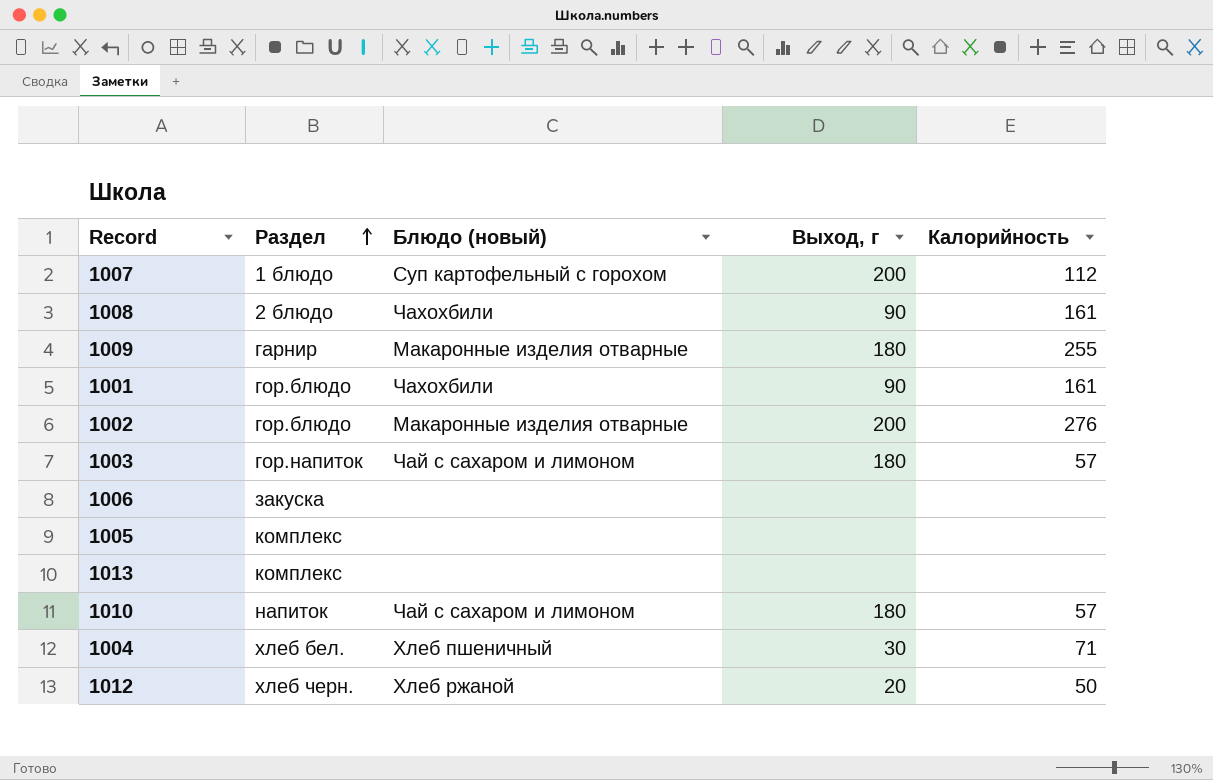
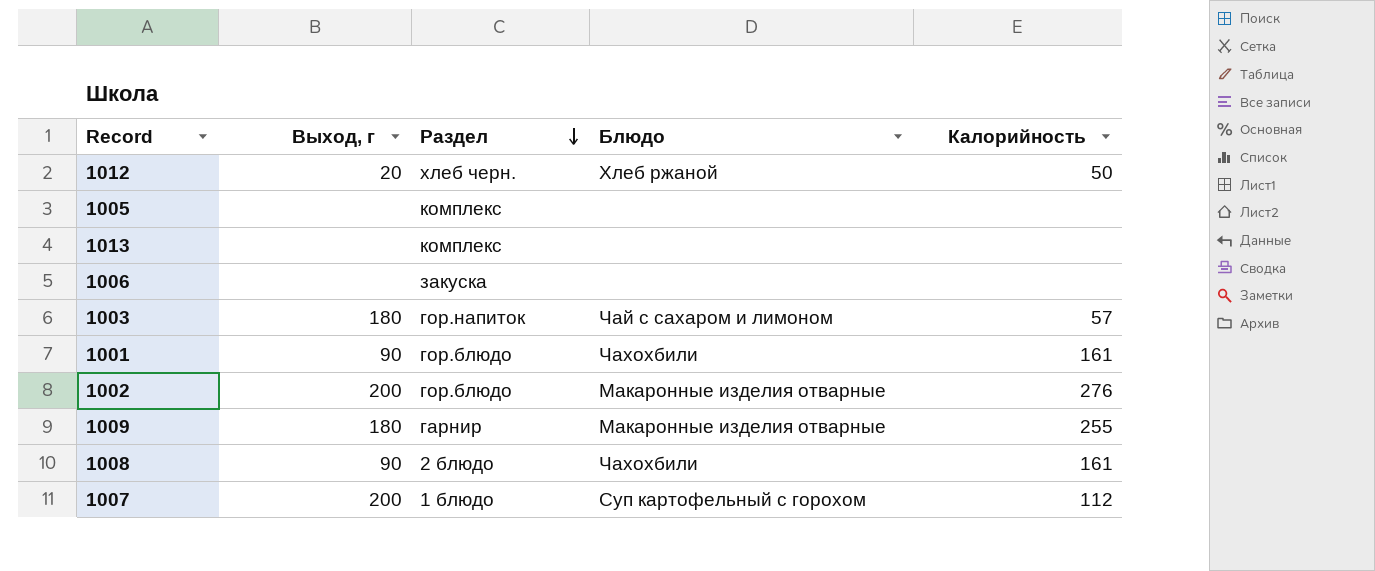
row order: Раздел ascending -> Раздел descending
column Выход, г | position: 4 -> 2
column name: Блюдо (новый) -> Блюдо
row 1010: напиток | Чай с сахаром и лимоном | 180 | 57 -> none
row 1004: хлеб бел. | Хлеб пшеничный | 30 | 71 -> none

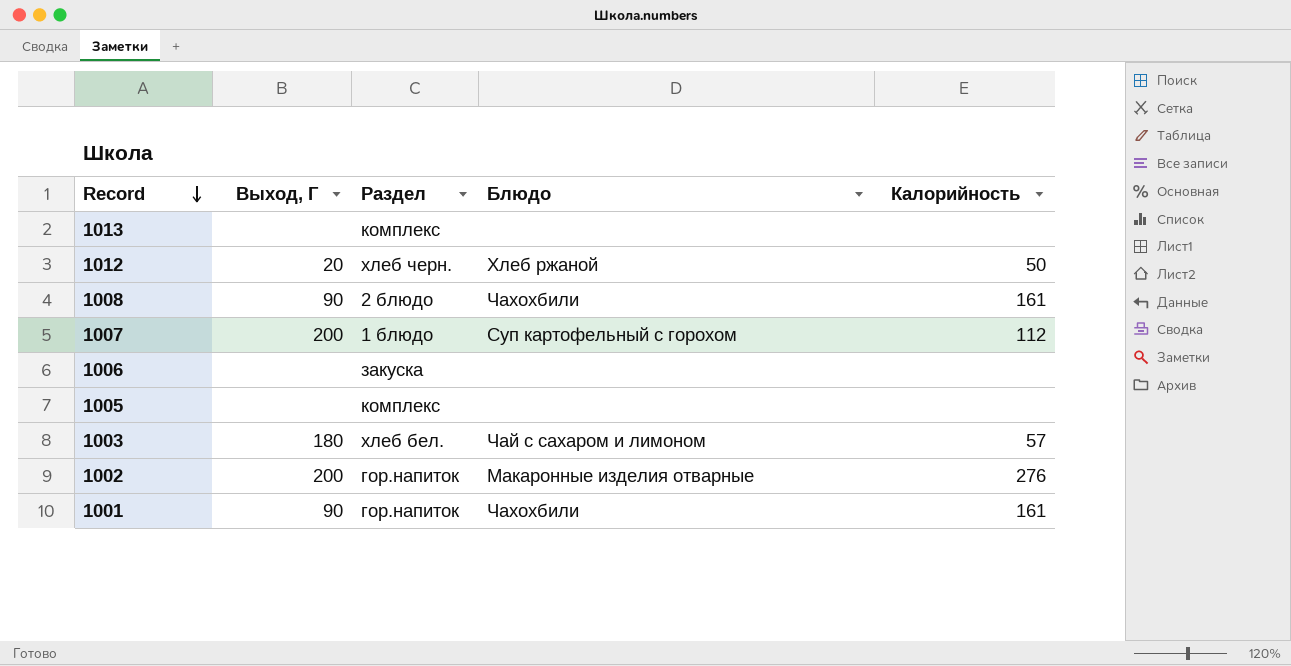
row order: Раздел descending -> Record descending
column name: Выход, г -> Выход, Г
row 1009: 180 | гарнир | Макаронные изделия отварные | 255 -> none
1003 | Раздел: гор.напиток -> хлеб бел.
1002 | Раздел: гор.блюдо -> гор.напиток
1001 | Раздел: гор.блюдо -> гор.напиток

